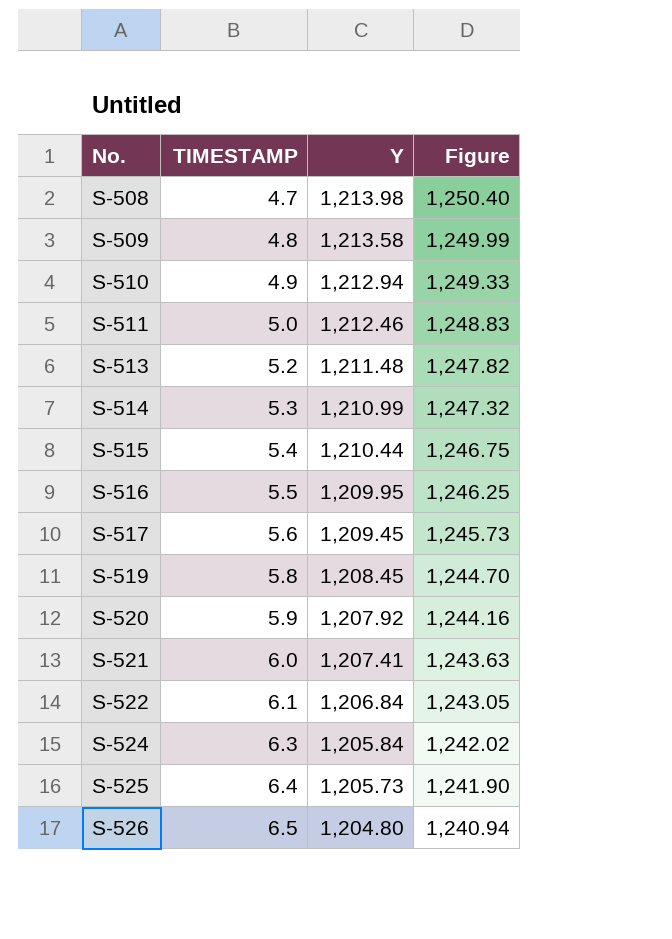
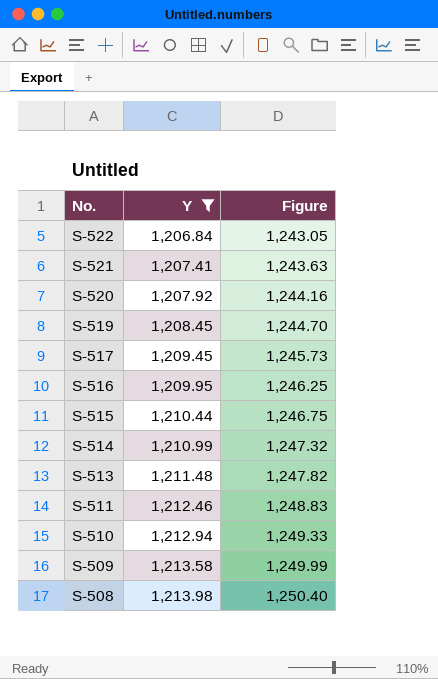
filter: none -> Y >= 1,206.84
row order: No. ascending -> No. descending
column TIMESTAMP | position: 2 -> none

